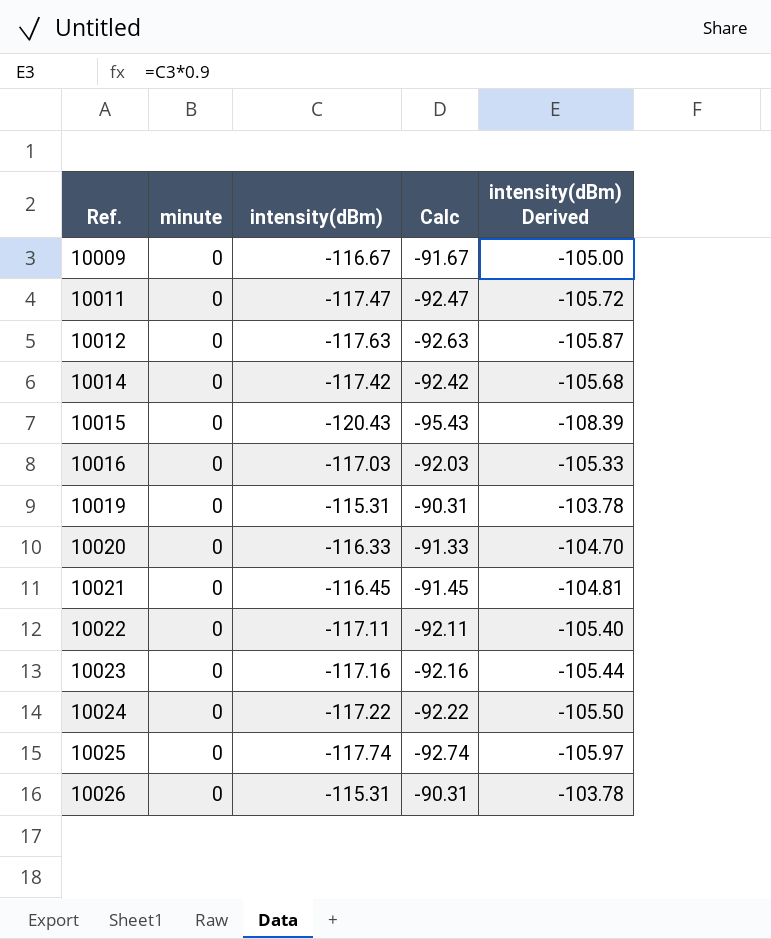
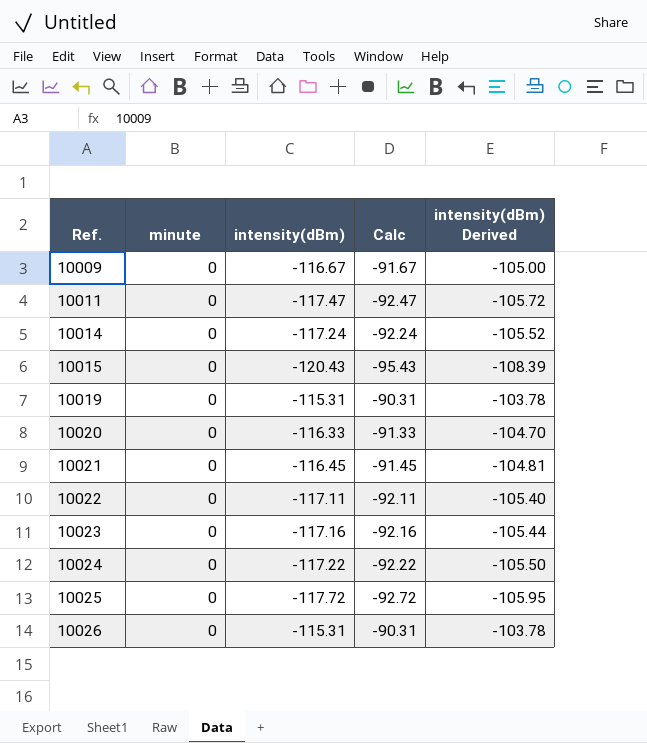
row 10012: 0 | -117.63 | -92.63 | -105.87 -> none
row 10016: 0 | -117.03 | -92.03 | -105.33 -> none
10014 | intensity(dBm): -117.42 -> -117.24
10014 | Calc: -92.42 -> -92.24
10014 | intensity(dBm) Derived: -105.68 -> -105.52
10025 | intensity(dBm): -117.74 -> -117.72
10025 | Calc: -92.74 -> -92.72
10025 | intensity(dBm) Derived: -105.97 -> -105.95

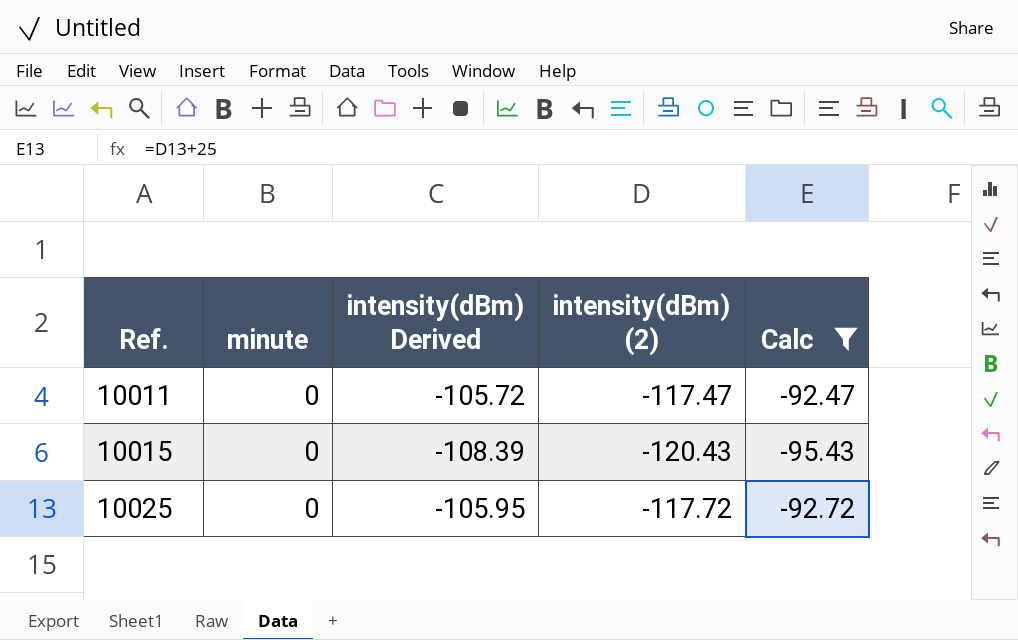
filter: none -> Calc <= -92.47
column intensity(dBm) Derived | position: 5 -> 3
column name: intensity(dBm) -> intensity(dBm) (2)

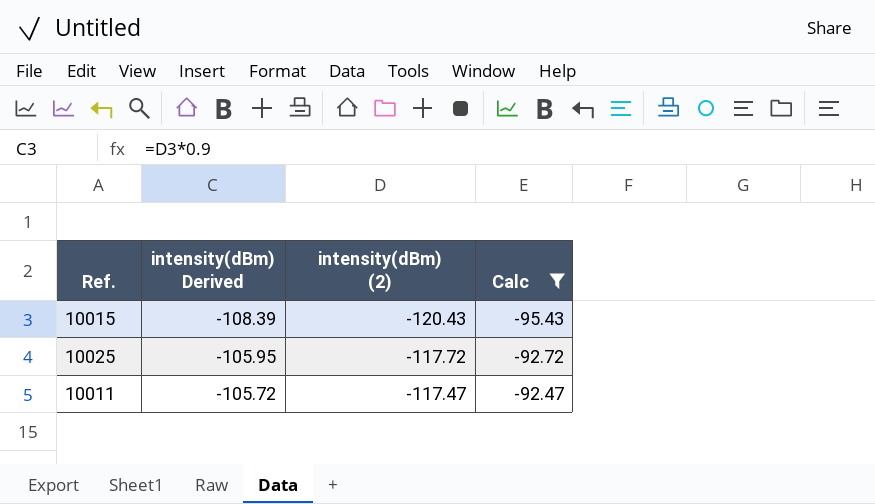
row order: Ref. ascending -> intensity(dBm) Derived ascending
column minute | position: 2 -> none

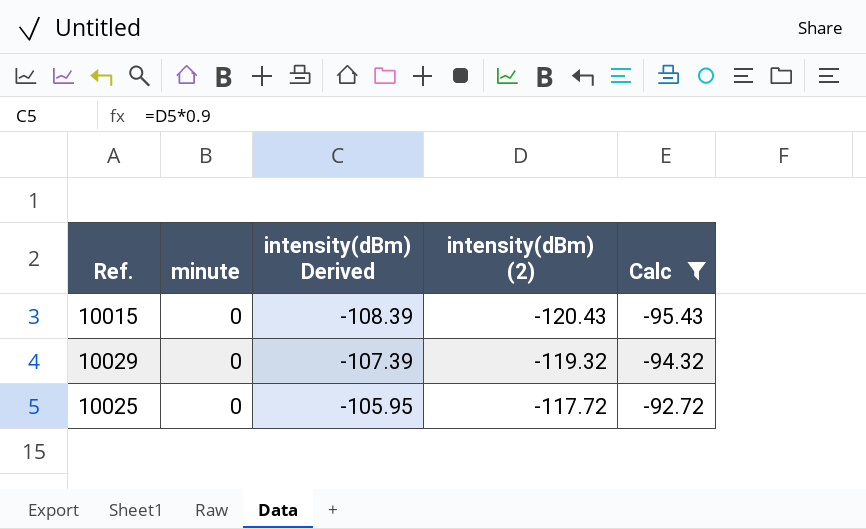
column minute | position: none -> 2
row 10011: -105.72 | -117.47 | -92.47 -> none
row 10029: none -> 0 | -107.39 | -119.32 | -94.32

